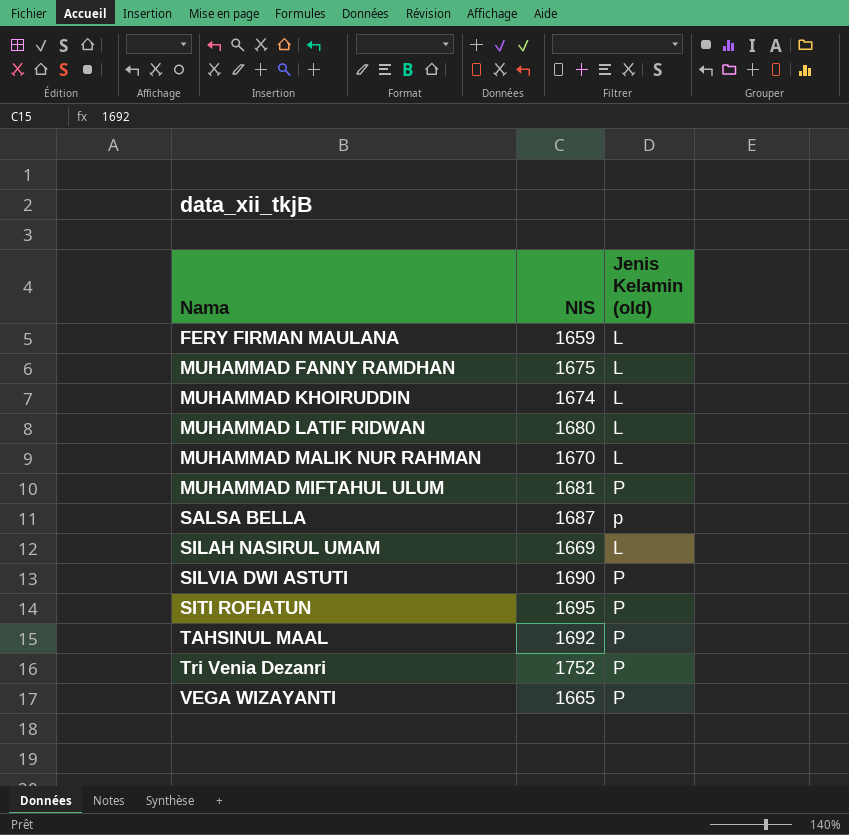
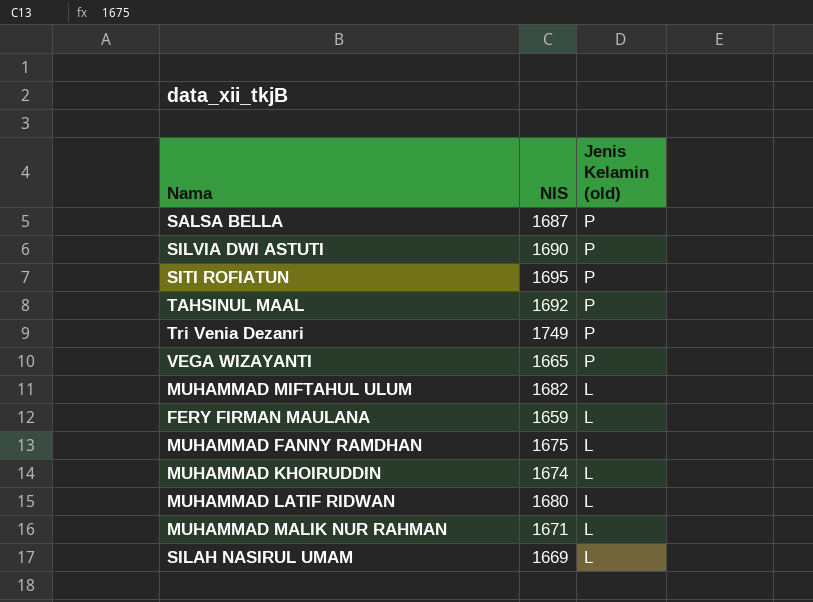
row order: Nama ascending -> Jenis Kelamin (old) descending
SALSA BELLA | Jenis Kelamin (old): p -> P
Tri Venia Dezanri | NIS: 1752 -> 1749
MUHAMMAD MIFTAHUL ULUM | NIS: 1681 -> 1682
MUHAMMAD MIFTAHUL ULUM | Jenis Kelamin (old): P -> L
MUHAMMAD MALIK NUR RAHMAN | NIS: 1670 -> 1671

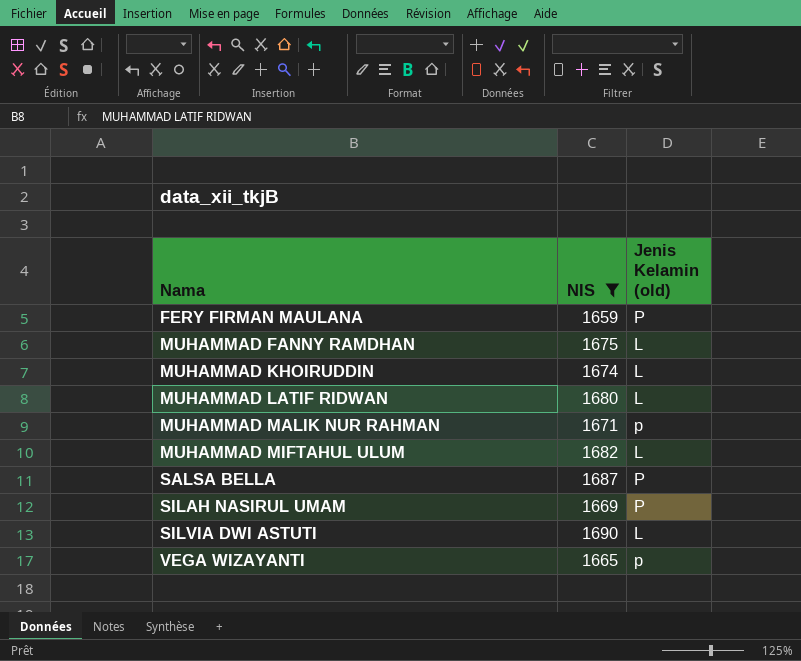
filter: none -> NIS <= 1690
row order: Jenis Kelamin (old) descending -> Nama ascending
FERY FIRMAN MAULANA | Jenis Kelamin (old): L -> P
MUHAMMAD MALIK NUR RAHMAN | Jenis Kelamin (old): L -> p
SILAH NASIRUL UMAM | Jenis Kelamin (old): L -> P
SILVIA DWI ASTUTI | Jenis Kelamin (old): P -> L
VEGA WIZAYANTI | Jenis Kelamin (old): P -> p

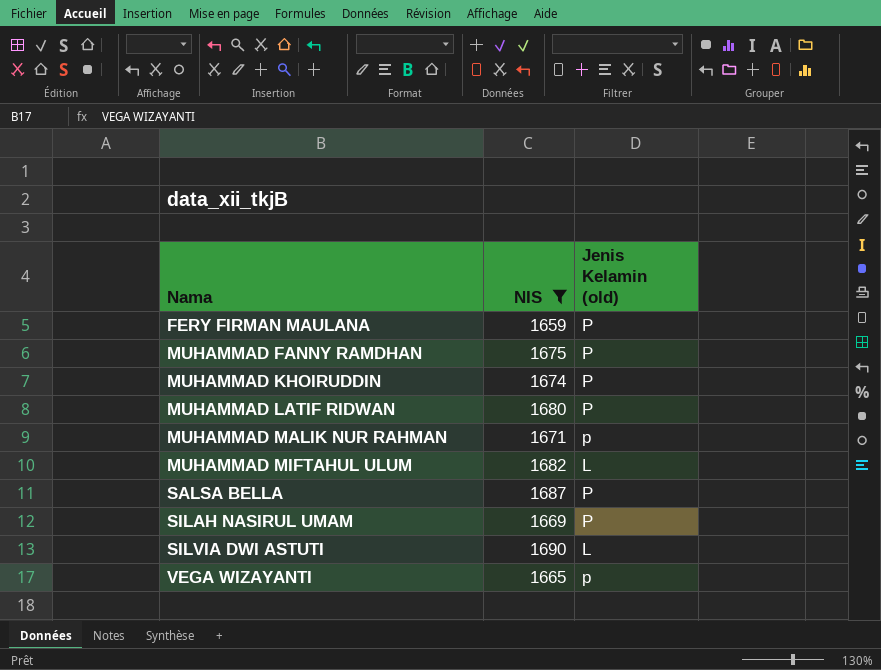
MUHAMMAD FANNY RAMDHAN | Jenis Kelamin (old): L -> P
MUHAMMAD KHOIRUDDIN | Jenis Kelamin (old): L -> P
MUHAMMAD LATIF RIDWAN | Jenis Kelamin (old): L -> P

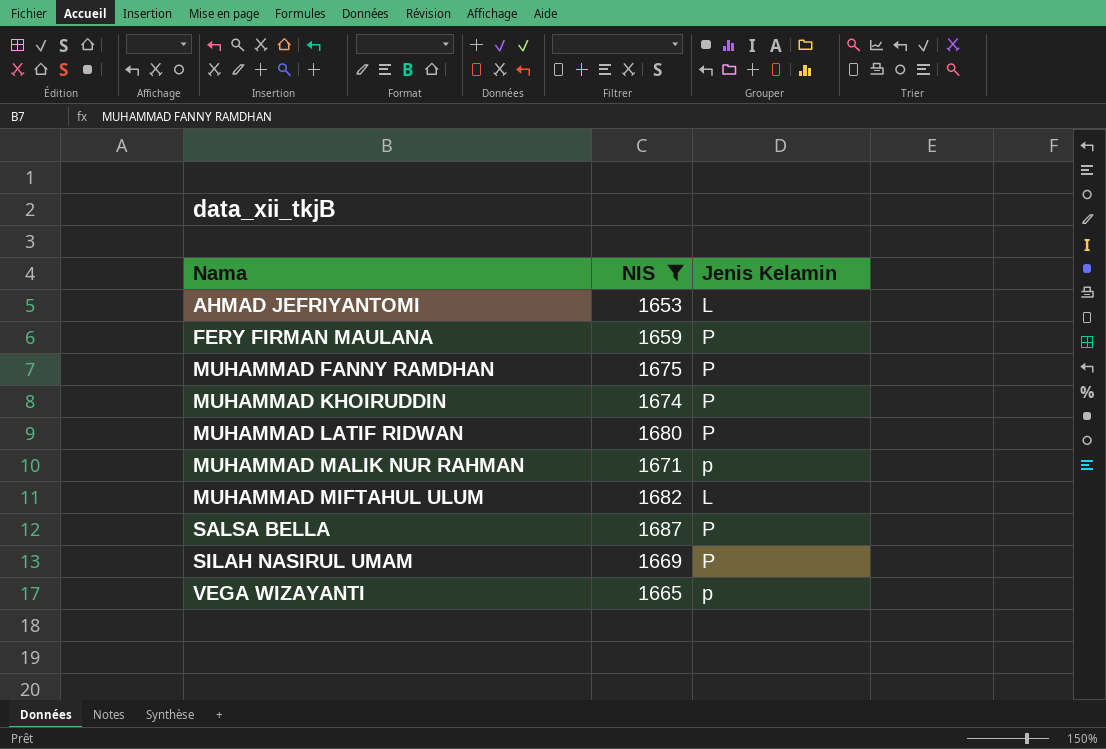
column name: Jenis Kelamin (old) -> Jenis Kelamin
row SILVIA DWI ASTUTI: 1690 | L -> none
row AHMAD JEFRIYANTOMI: none -> 1653 | L

